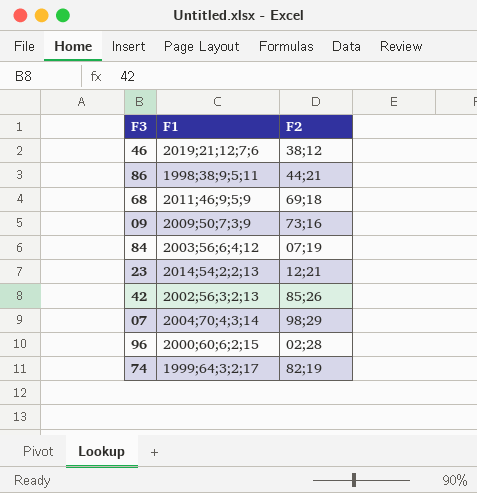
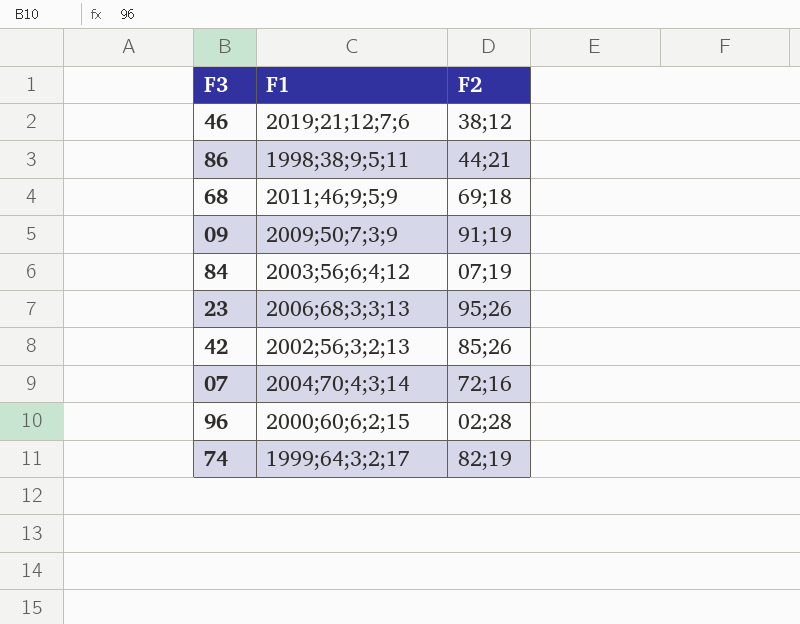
09 | F2: 73;16 -> 91;19
23 | F1: 2014;54;2;2;13 -> 2006;68;3;3;13
23 | F2: 12;21 -> 95;26
07 | F2: 98;29 -> 72;16

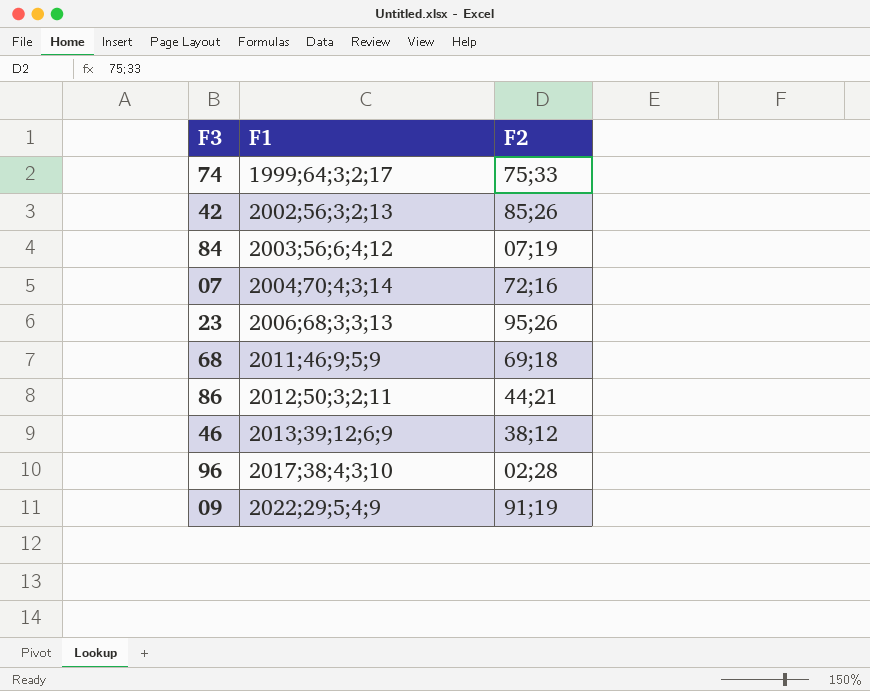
row order: none -> F1 ascending
74 | F2: 82;19 -> 75;33
86 | F1: 1998;38;9;5;11 -> 2012;50;3;2;11
46 | F1: 2019;21;12;7;6 -> 2013;39;12;6;9
96 | F1: 2000;60;6;2;15 -> 2017;38;4;3;10
09 | F1: 2009;50;7;3;9 -> 2022;29;5;4;9

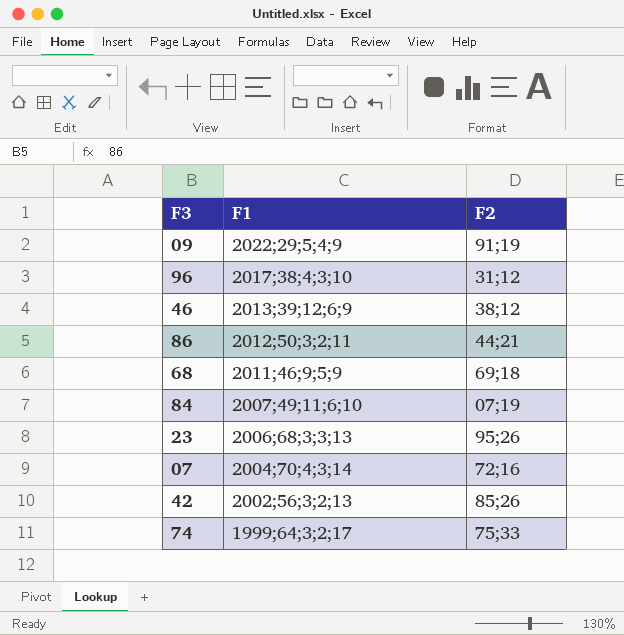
row order: F1 ascending -> F1 descending
96 | F2: 02;28 -> 31;12
84 | F1: 2003;56;6;4;12 -> 2007;49;11;6;10

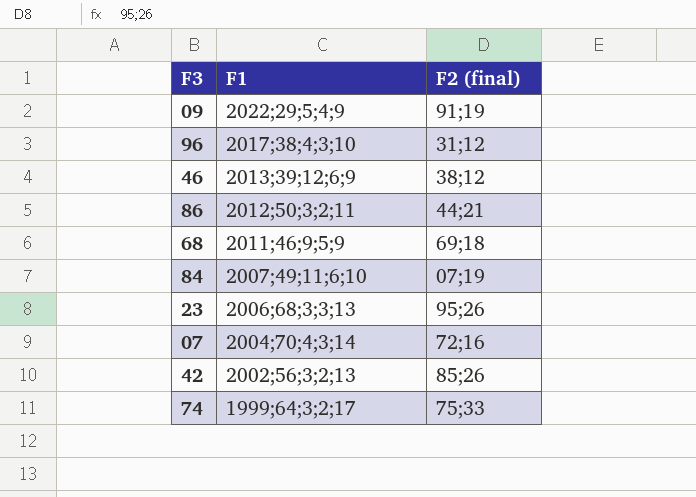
column name: F2 -> F2 (final)

